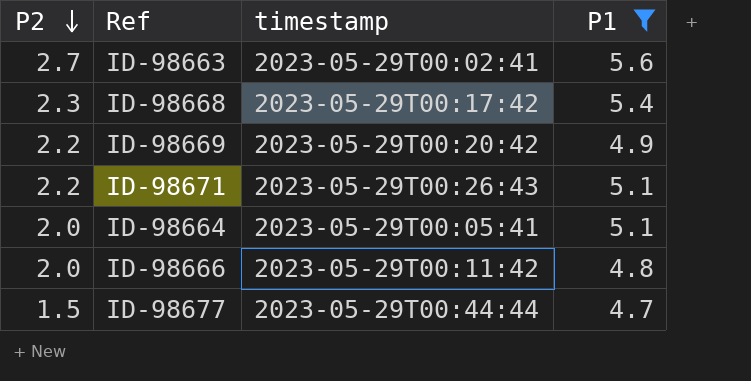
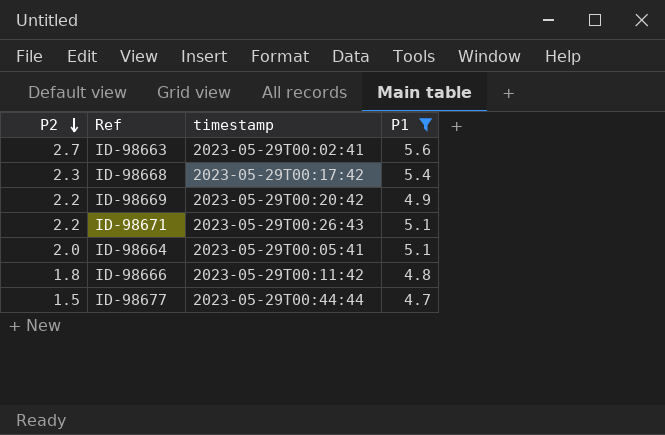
ID-98666 | P2: 2.0 -> 1.8

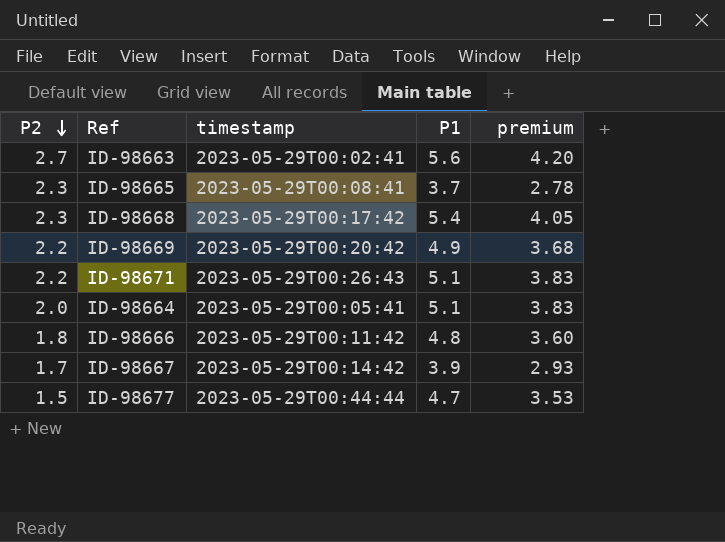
filter: P1 >= 4.7 -> none
column premium | formula: none -> [P1] * 0.75

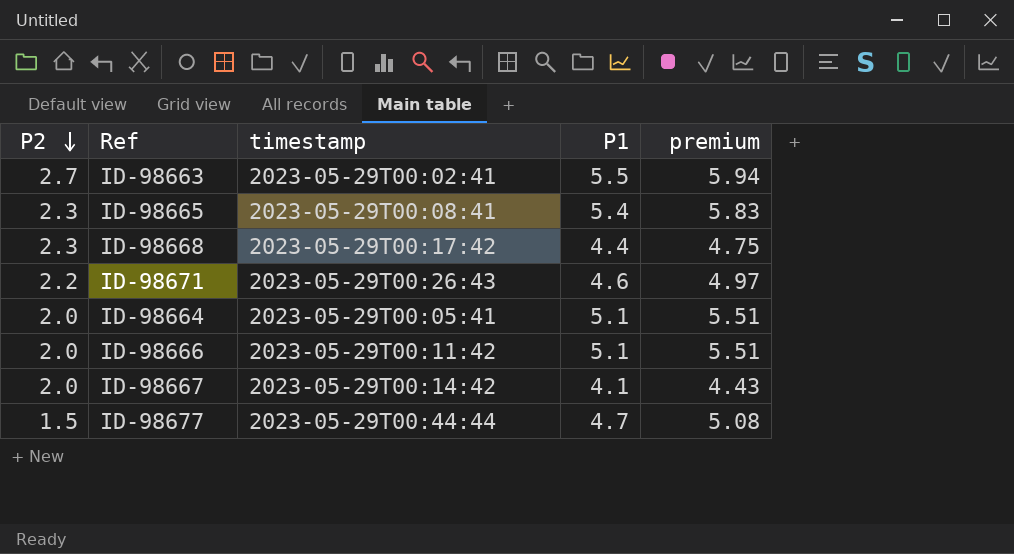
column premium | formula: [P1] * 0.75 -> [P1] * 1.08
row ID-98669: 2.2 | 2023-05-29T00:20:42 | 4.9 | 3.68 -> none
ID-98663 | P1: 5.6 -> 5.5
ID-98665 | P1: 3.7 -> 5.4
ID-98668 | P1: 5.4 -> 4.4
ID-98671 | P1: 5.1 -> 4.6
ID-98666 | P2: 1.8 -> 2.0
ID-98666 | P1: 4.8 -> 5.1
ID-98667 | P2: 1.7 -> 2.0
ID-98667 | P1: 3.9 -> 4.1

